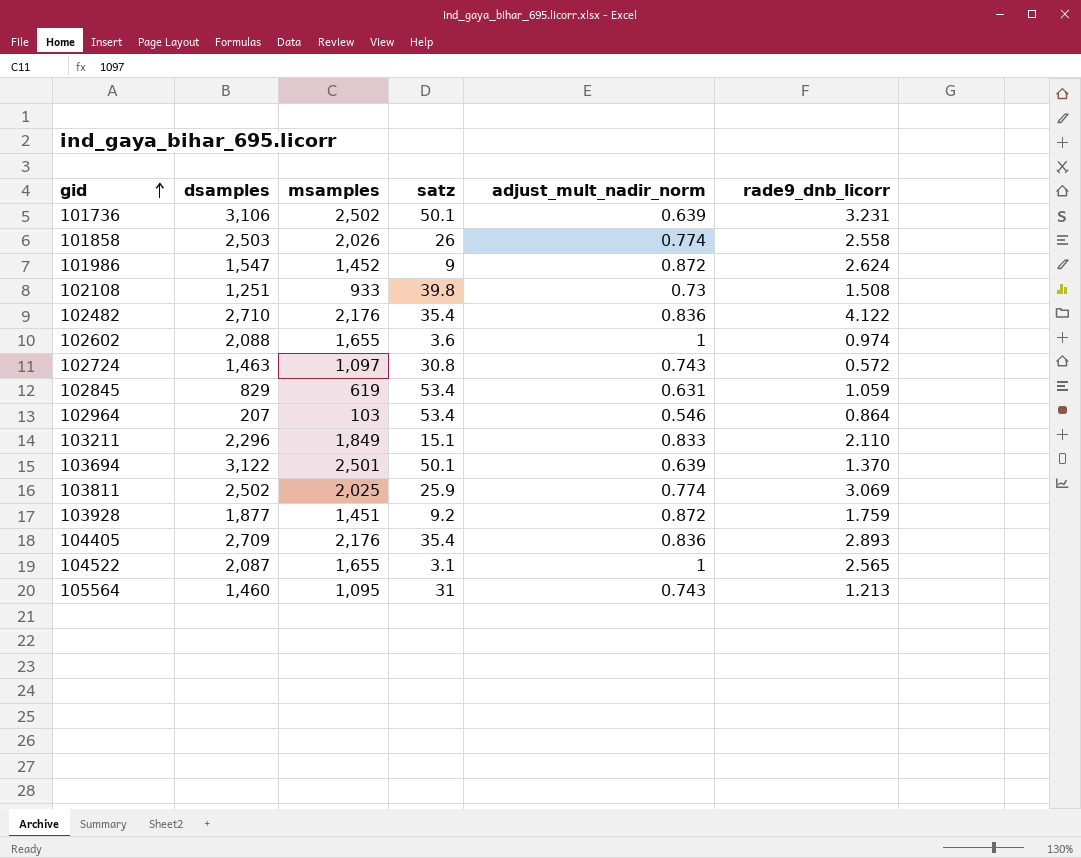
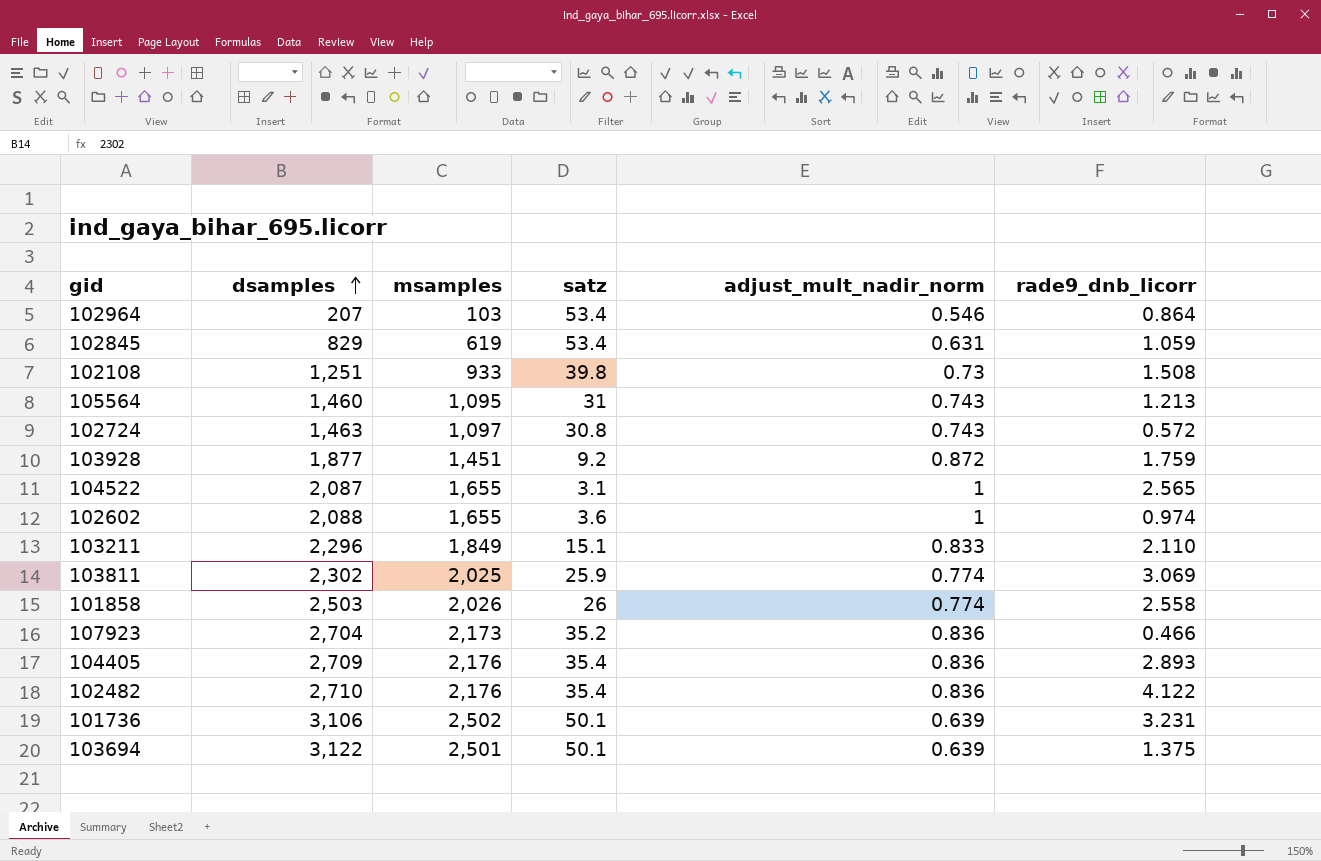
row order: gid ascending -> dsamples ascending
row 101986: 1,547 | 1,452 | 9 | 0.872 | 2.624 -> none
103811 | dsamples: 2,502 -> 2,302
row 107923: none -> 2,704 | 2,173 | 35.2 | 0.836 | 0.466
103694 | rade9_dnb_licorr: 1.370 -> 1.375

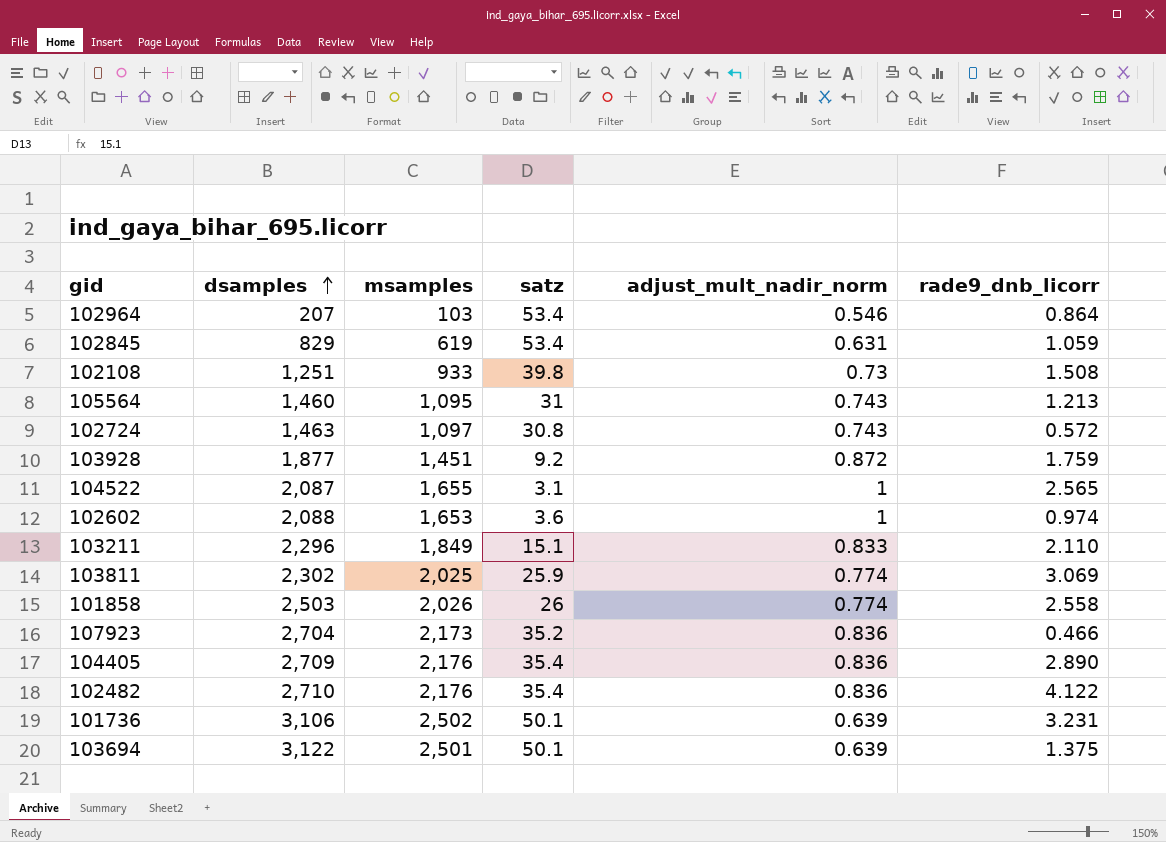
102602 | msamples: 1,655 -> 1,653
104405 | rade9_dnb_licorr: 2.893 -> 2.890

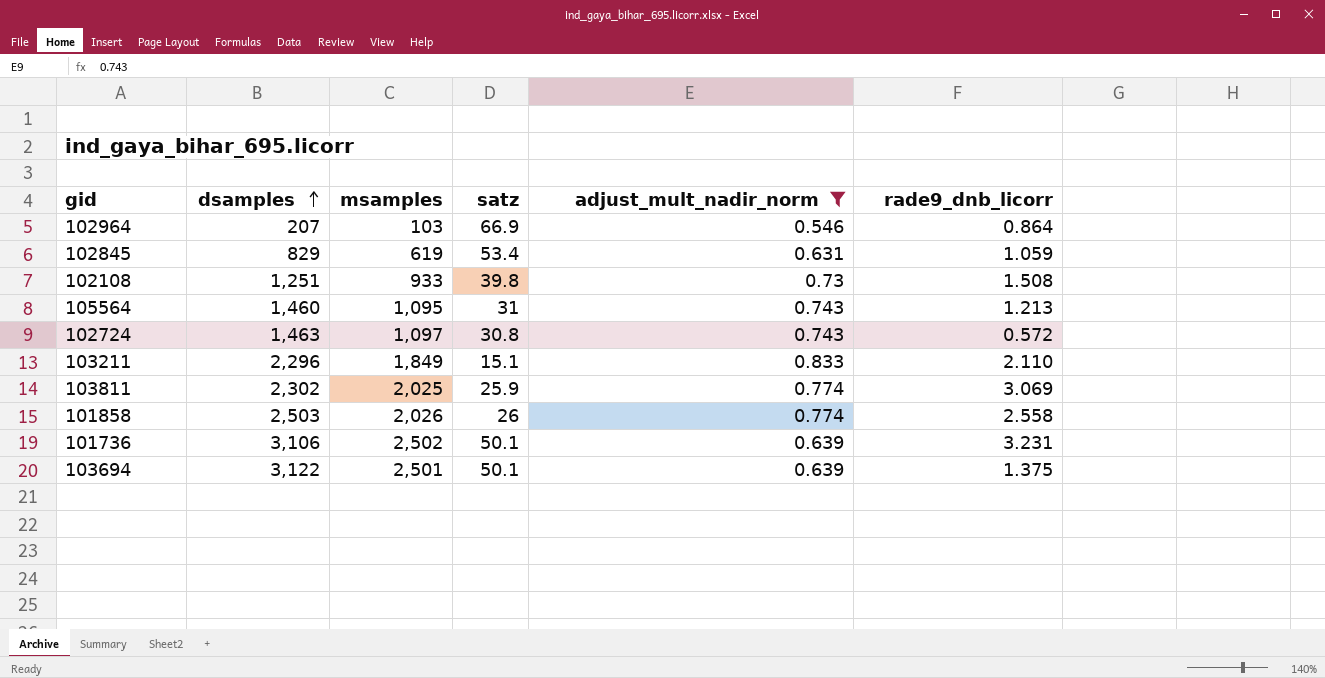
filter: none -> adjust_mult_nadir_norm <= 0.833
102964 | satz: 53.4 -> 66.9

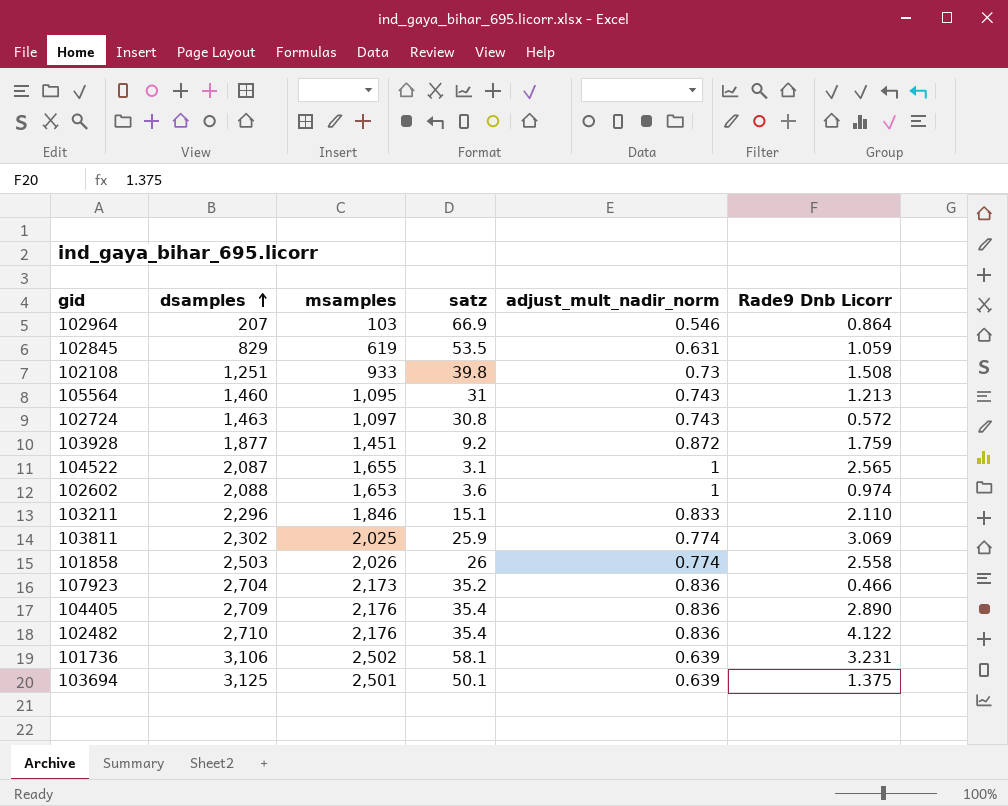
filter: adjust_mult_nadir_norm <= 0.833 -> none
column name: rade9_dnb_licorr -> Rade9 Dnb Licorr
102845 | satz: 53.4 -> 53.5
103211 | msamples: 1,849 -> 1,846
101736 | satz: 50.1 -> 58.1
103694 | dsamples: 3,122 -> 3,125

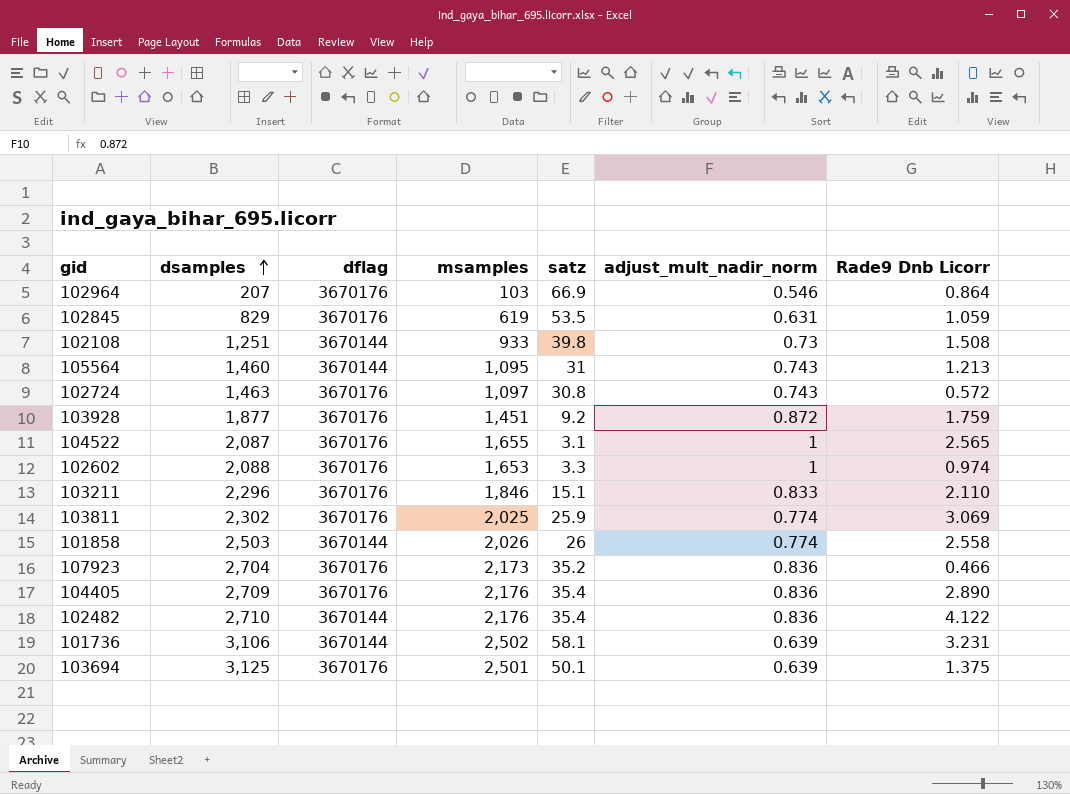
column dflag | position: none -> 3
102602 | satz: 3.6 -> 3.3

